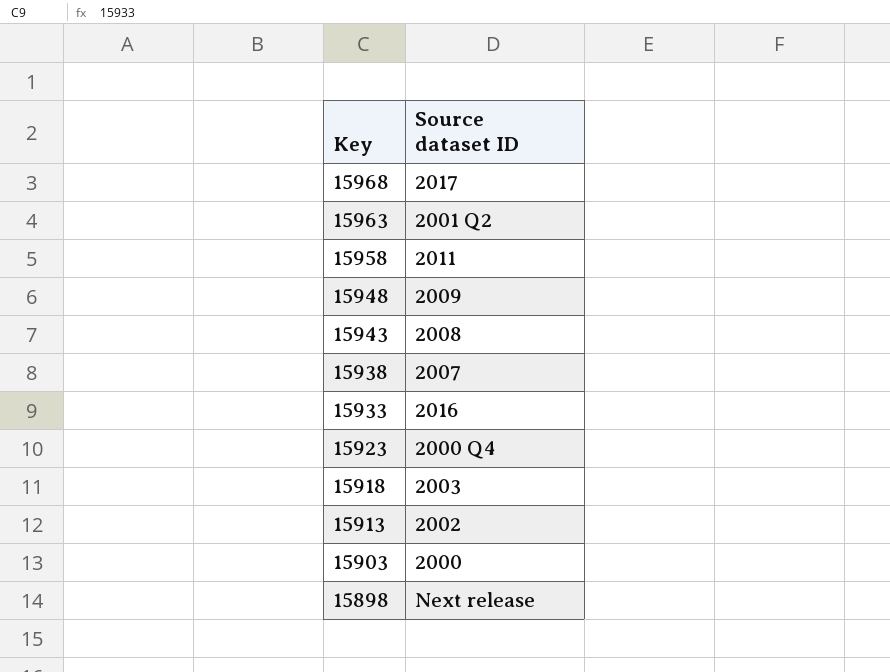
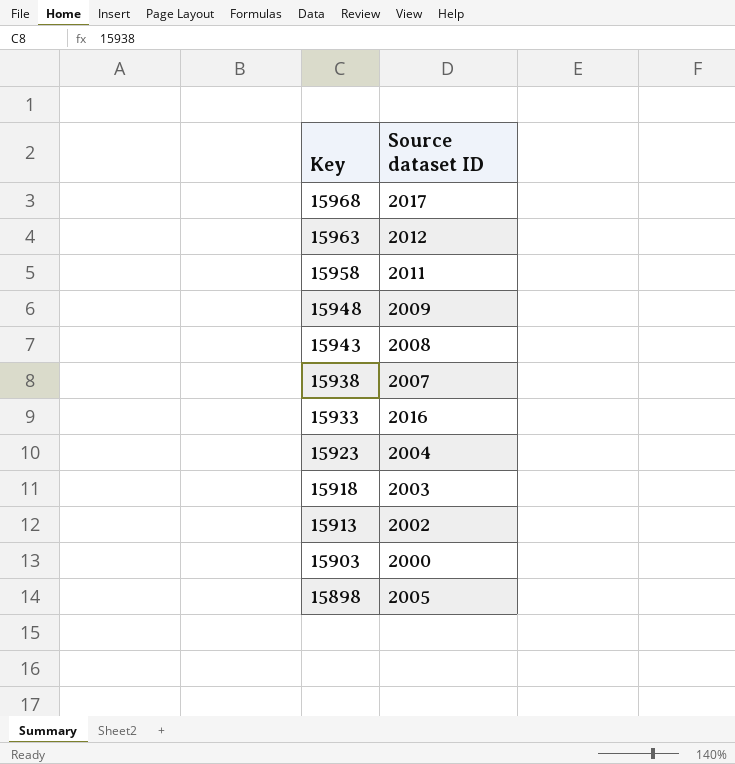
15963 | Source dataset ID: 2001 Q2 -> 2012
15923 | Source dataset ID: 2000 Q4 -> 2004
15898 | Source dataset ID: Next release -> 2005

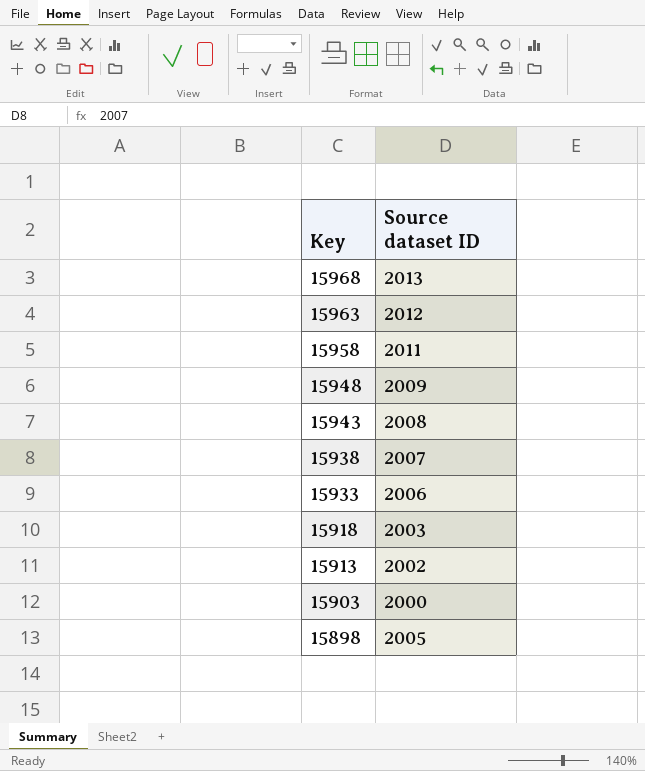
row 15923: 2004 -> none
15968 | Source dataset ID: 2017 -> 2013
15933 | Source dataset ID: 2016 -> 2006

